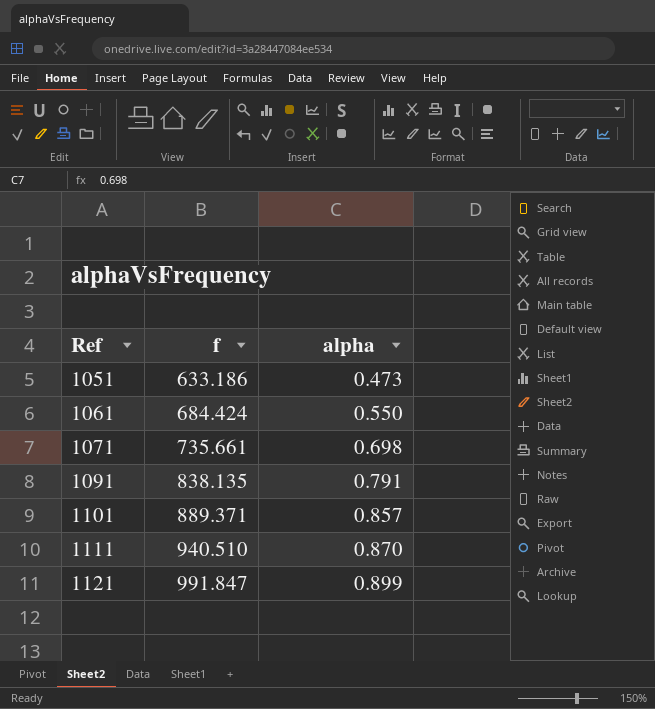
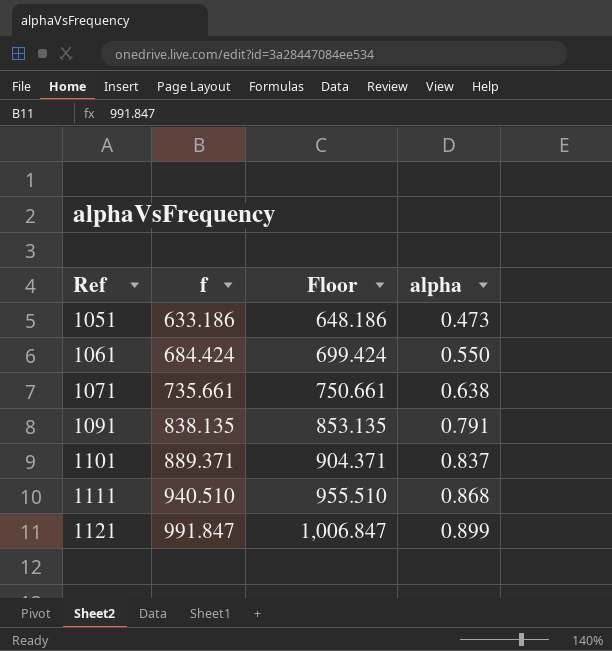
column Floor | formula: none -> [f] + 15
1071 | alpha: 0.698 -> 0.638
1101 | alpha: 0.857 -> 0.837
1111 | alpha: 0.870 -> 0.868

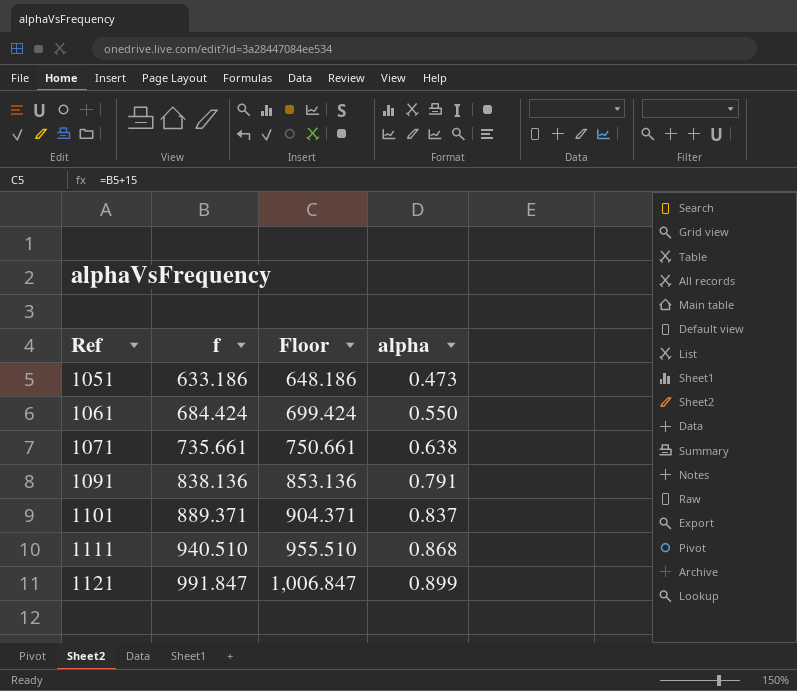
1091 | f: 838.135 -> 838.136
1091 | Floor: 853.135 -> 853.136

